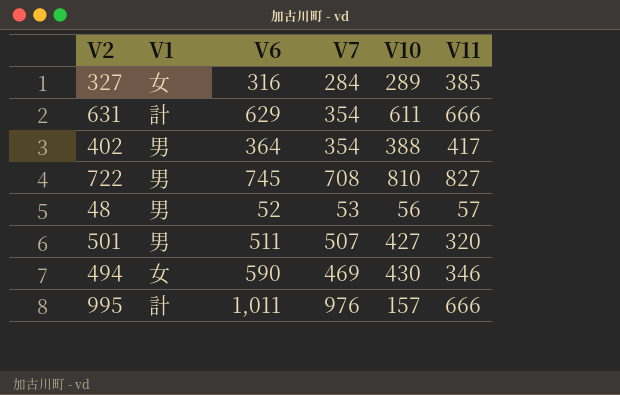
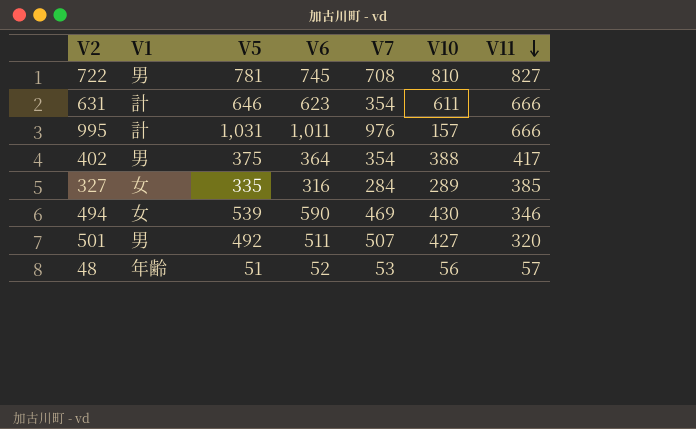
row order: none -> V11 descending
column V5 | position: none -> 3
631 | V6: 629 -> 623
48 | V1: 男 -> 年齢

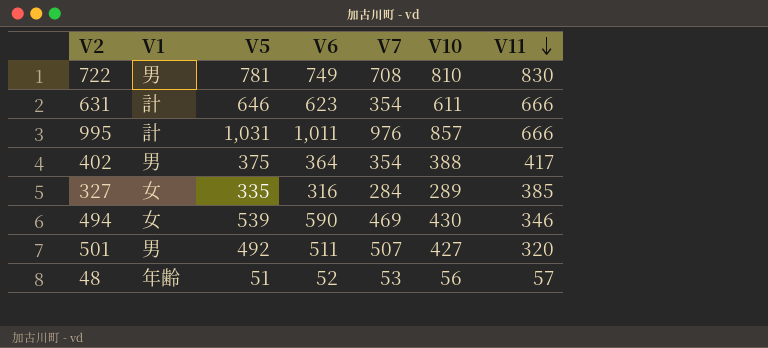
722 | V6: 745 -> 749
722 | V11: 827 -> 830
995 | V10: 157 -> 857

